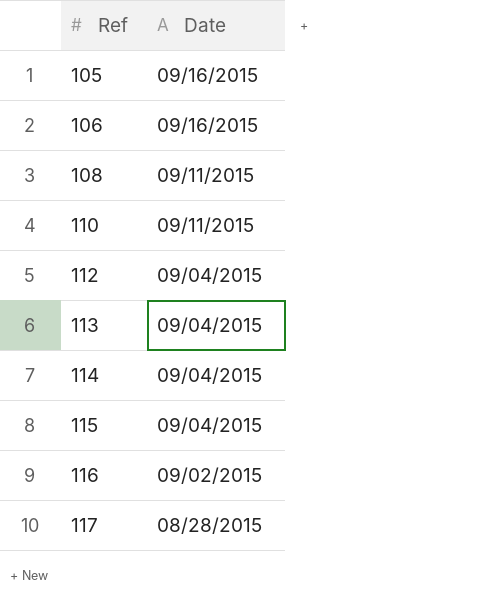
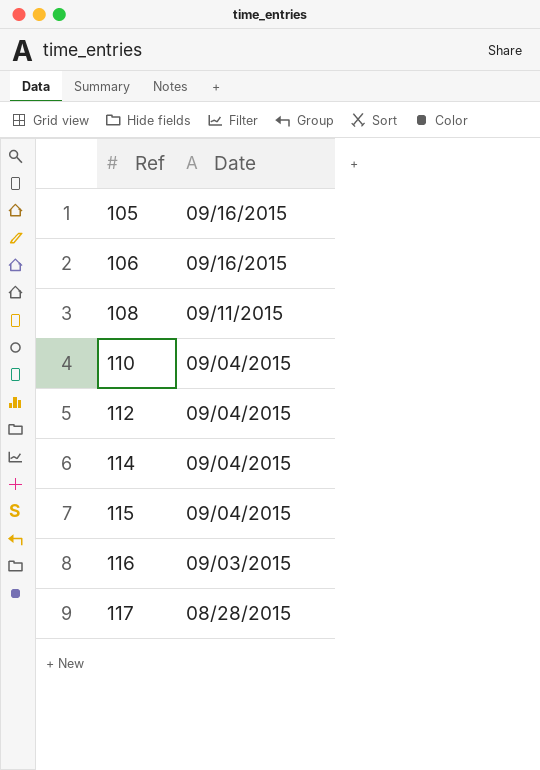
row 113: 09/04/2015 -> none
110 | Date: 09/11/2015 -> 09/04/2015
116 | Date: 09/02/2015 -> 09/03/2015

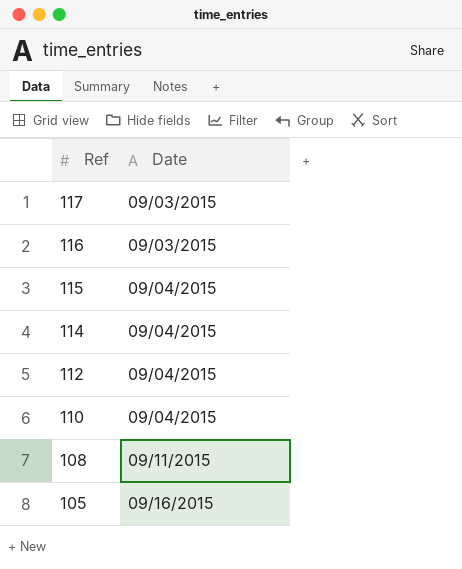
row order: Ref ascending -> Ref descending
row 106: 09/16/2015 -> none
117 | Date: 08/28/2015 -> 09/03/2015

